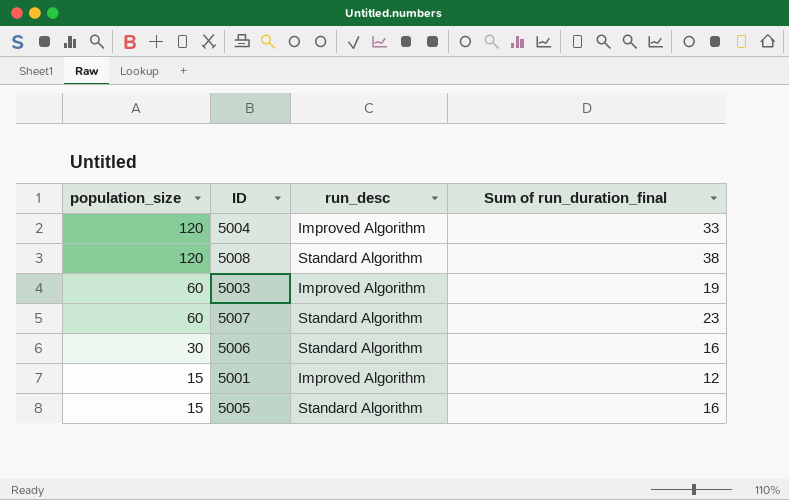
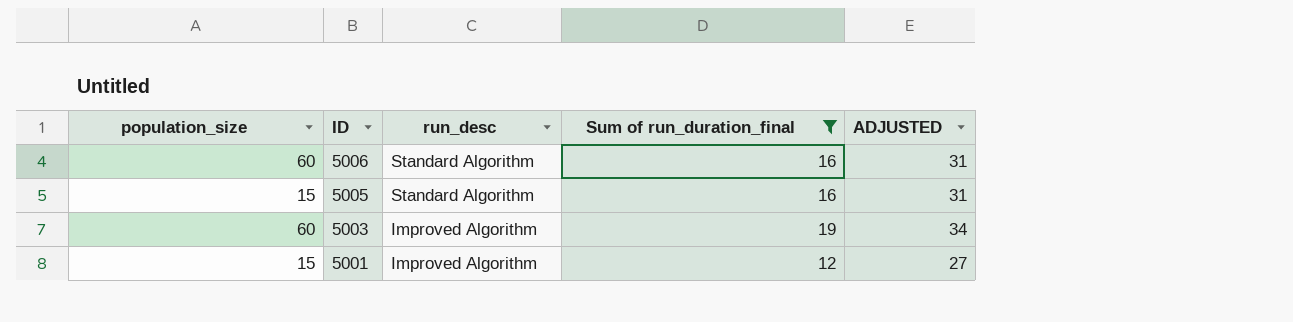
filter: none -> Sum of run_duration_final <= 19
row order: population_size descending -> ID descending
column ADJUSTED | formula: none -> [Sum of run_duration_final] + 15
5006 | population_size: 30 -> 60

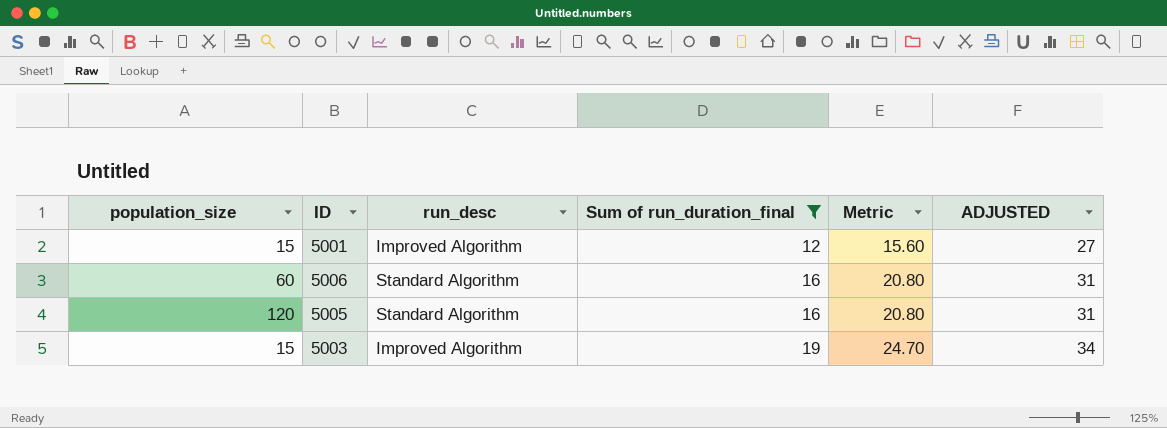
row order: ID descending -> Sum of run_duration_final ascending
column Metric | formula: none -> [Sum of run_duration_final] * 1.3
5005 | population_size: 15 -> 120
5003 | population_size: 60 -> 15

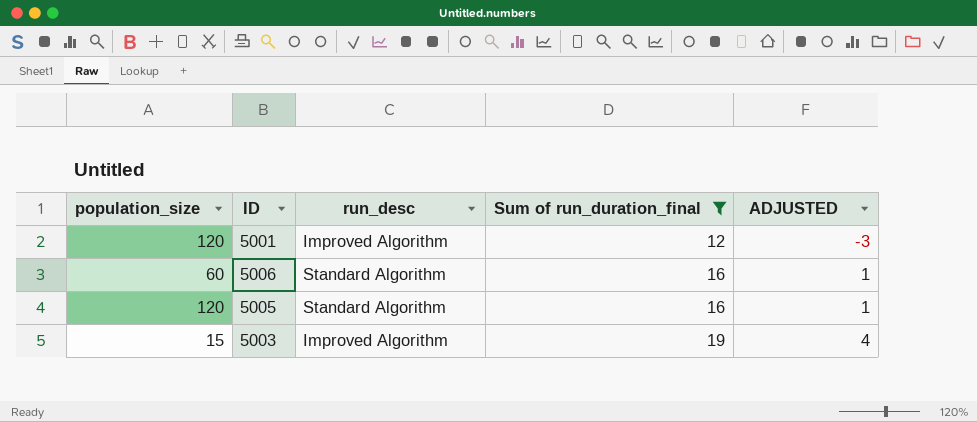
column Metric | formula: [Sum of run_duration_final] * 1.3 -> none
column ADJUSTED | formula: [Sum of run_duration_final] + 15 -> [Sum of run_duration_final] - 15
5001 | population_size: 15 -> 120

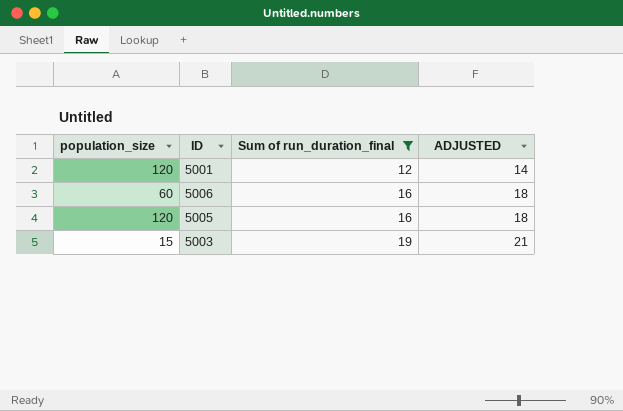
column run_desc | position: 3 -> none
column ADJUSTED | formula: [Sum of run_duration_final] - 15 -> [Sum of run_duration_final] + 2

